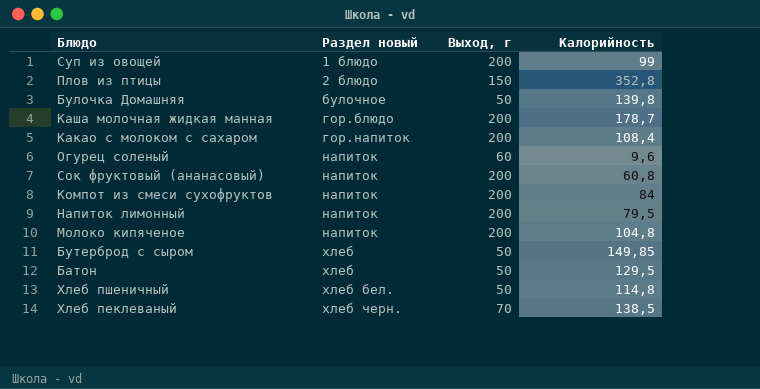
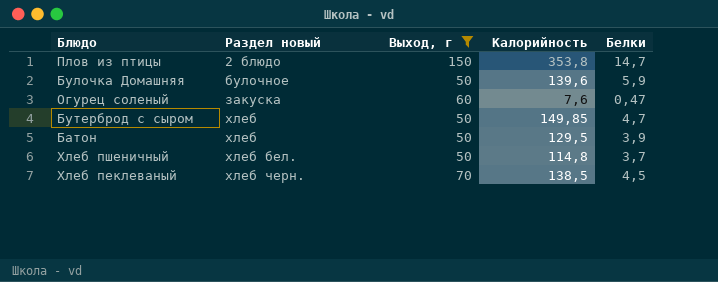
filter: none -> Выход, г != 200
column Белки | position: none -> 5
Плов из птицы | Калорийность: 352,8 -> 353,8
Булочка Домашняя | Калорийность: 139,8 -> 139,6
Огурец соленый | Раздел новый: напиток -> закуска
Огурец соленый | Калорийность: 9,6 -> 7,6

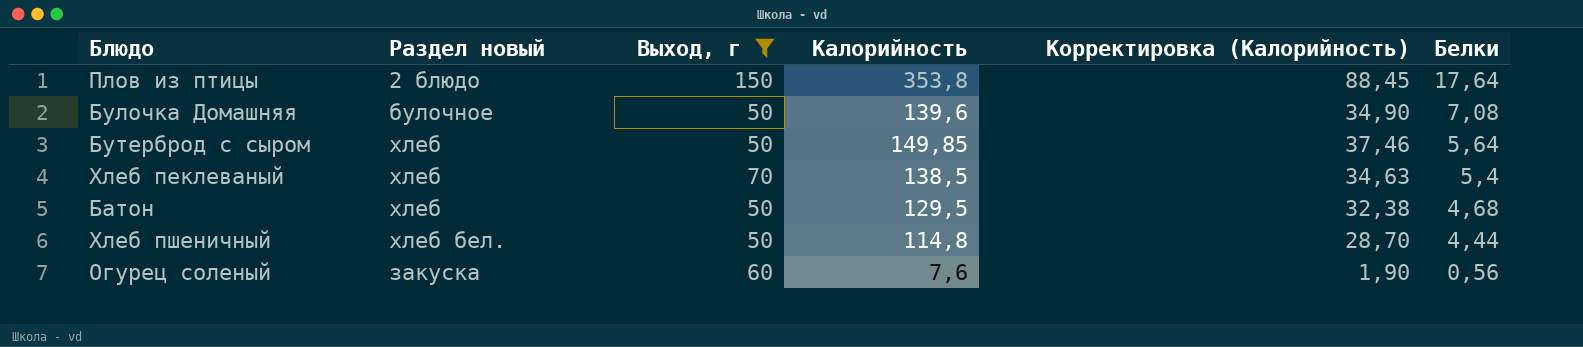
row order: Раздел новый ascending -> Белки descending
column Корректировка (Калорийность) | formula: none -> [Калорийность] * 0,25
Плов из птицы | Белки: 14,7 -> 17,64
Булочка Домашняя | Белки: 5,9 -> 7,08
Бутерброд с сыром | Белки: 4,7 -> 5,64
Хлеб пеклеваный | Раздел новый: хлеб черн. -> хлеб
Хлеб пеклеваный | Белки: 4,5 -> 5,4
Батон | Белки: 3,9 -> 4,68
Хлеб пшеничный | Белки: 3,7 -> 4,44
Огурец соленый | Белки: 0,47 -> 0,56

